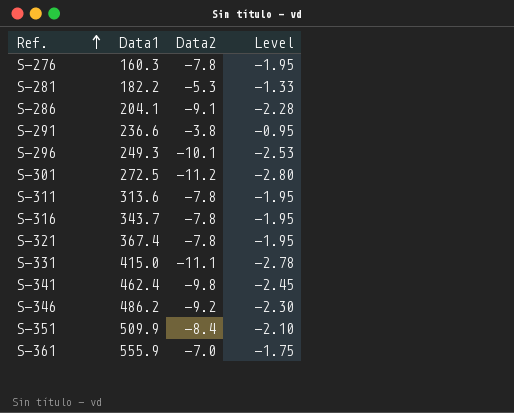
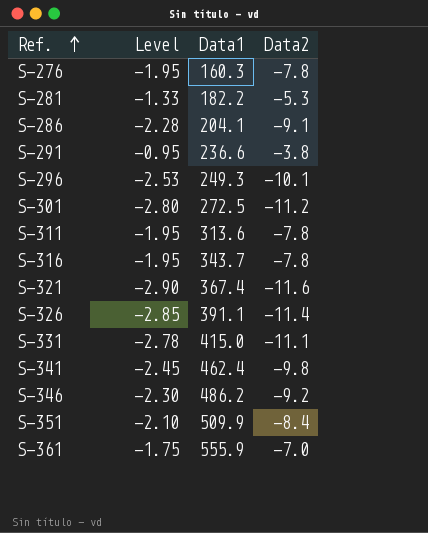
column Level | position: 4 -> 2
S-321 | Level: -1.95 -> -2.90
S-321 | Data2: -7.8 -> -11.6
row S-326: none -> -2.85 | 391.1 | -11.4

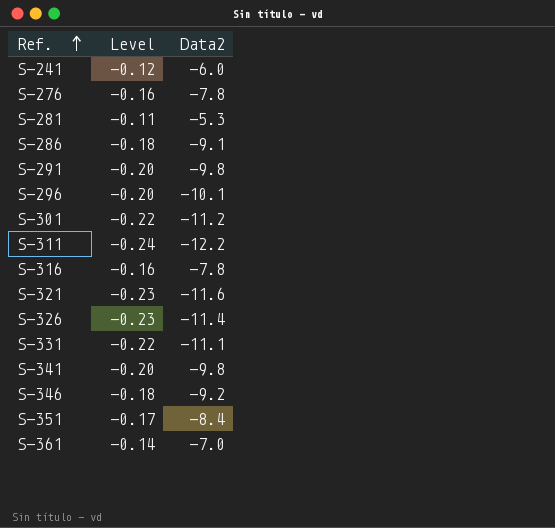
column Data1 | position: 3 -> none
column Level | formula: [Data2] * 0.25 -> [Data2] * 0.02
row S-241: none -> -0.12 | -6.0
S-291 | Data2: -3.8 -> -9.8
S-311 | Data2: -7.8 -> -12.2

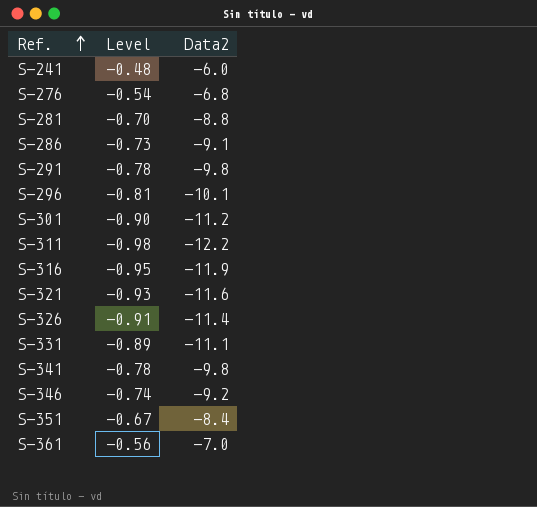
column Level | formula: [Data2] * 0.02 -> [Data2] * 0.08
S-276 | Data2: -7.8 -> -6.8
S-281 | Data2: -5.3 -> -8.8
S-316 | Data2: -7.8 -> -11.9

